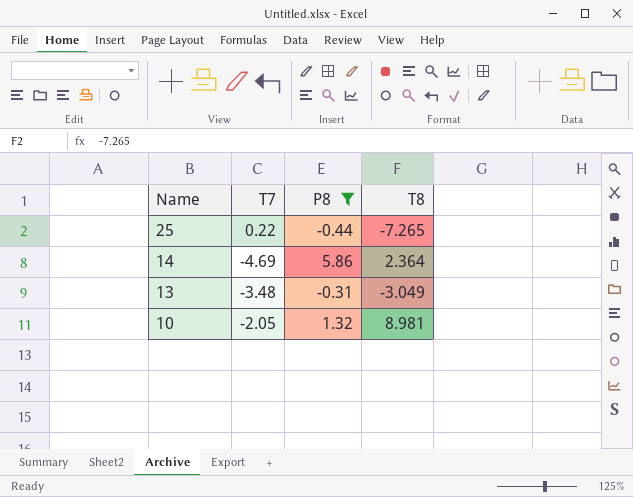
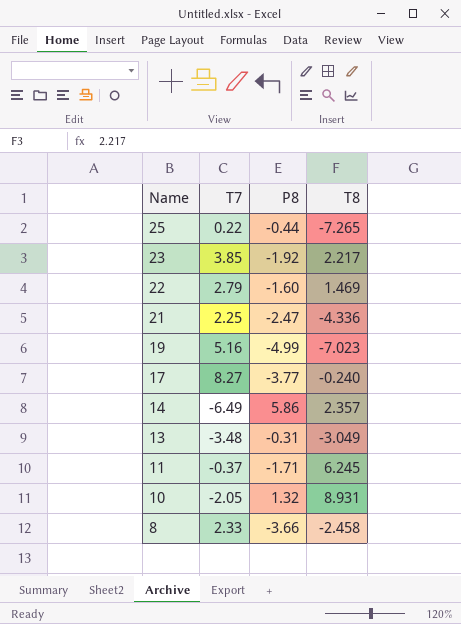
filter: P8 >= -0.44 -> none
14 | T7: -4.69 -> -6.49
14 | T8: 2.364 -> 2.357
10 | T8: 8.981 -> 8.931

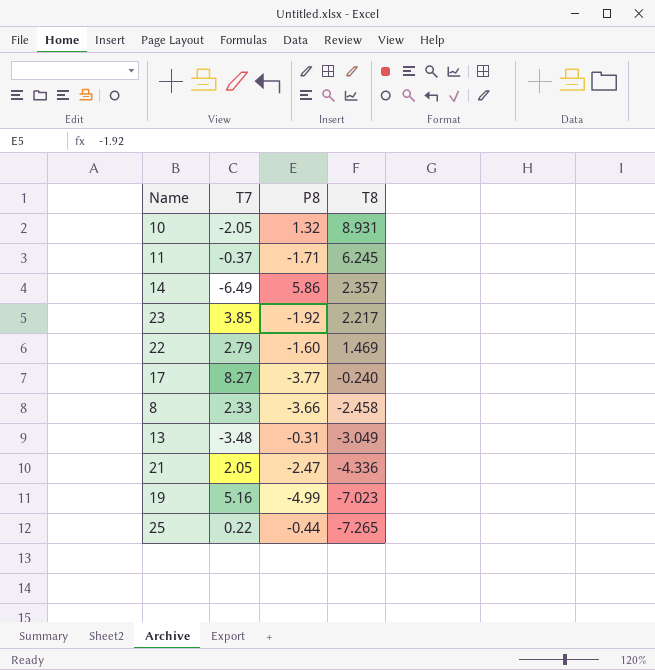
row order: Name descending -> T8 descending
21 | T7: 2.25 -> 2.05

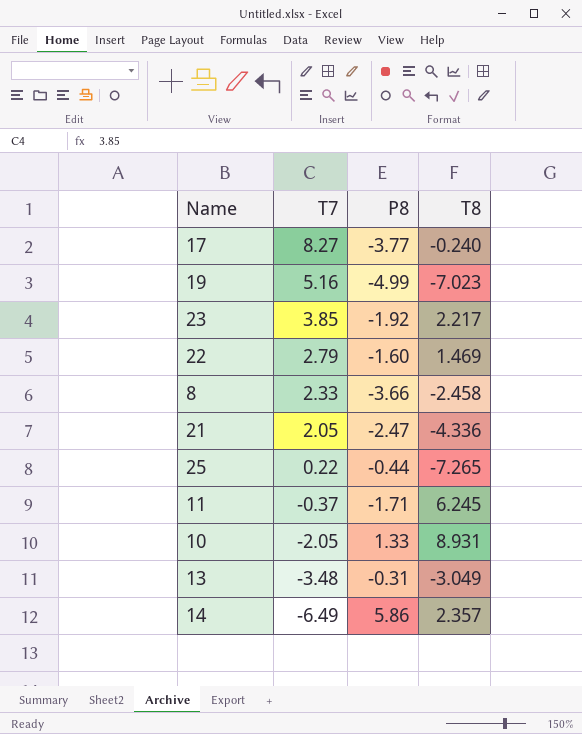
row order: T8 descending -> T7 descending
10 | P8: 1.32 -> 1.33

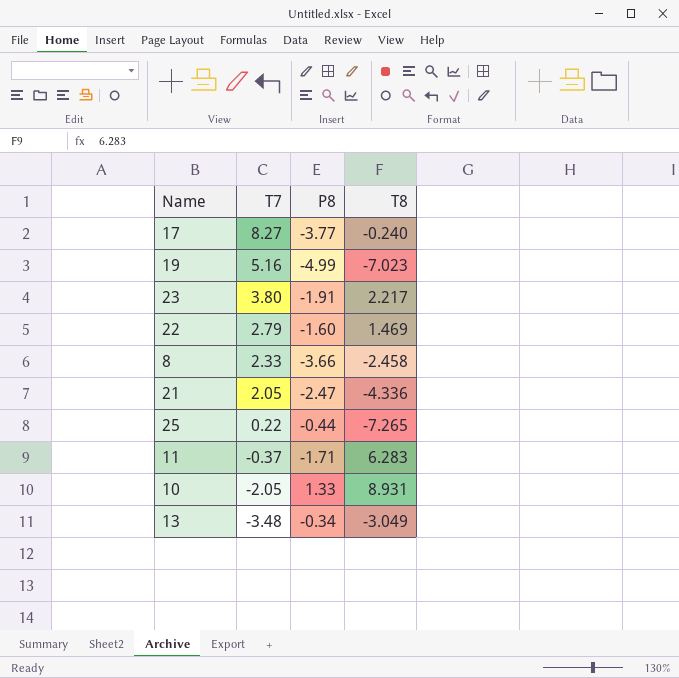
row 14: -6.49 | 5.86 | 2.357 -> none
23 | T7: 3.85 -> 3.80
23 | P8: -1.92 -> -1.91
11 | T8: 6.245 -> 6.283
13 | P8: -0.31 -> -0.34

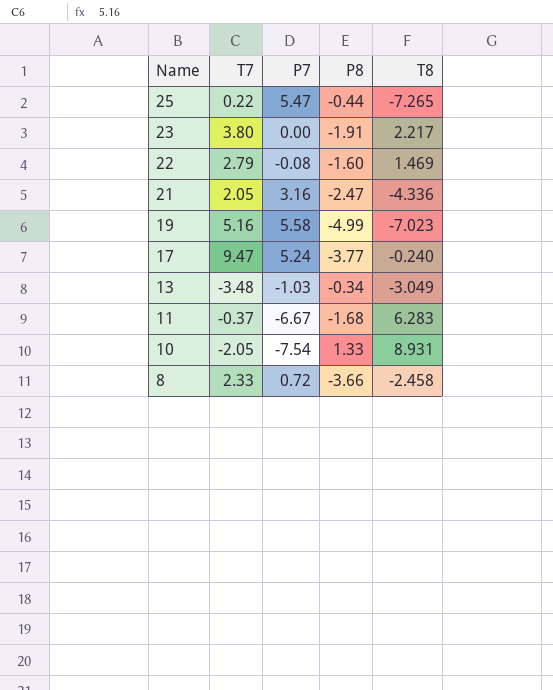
row order: T7 descending -> Name descending
column P7 | position: none -> 3
17 | T7: 8.27 -> 9.47
11 | P8: -1.71 -> -1.68

